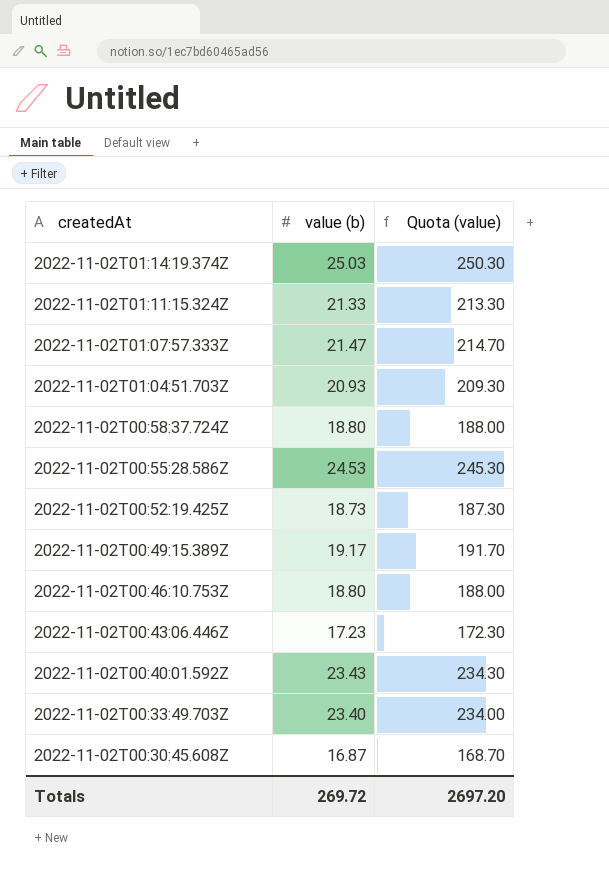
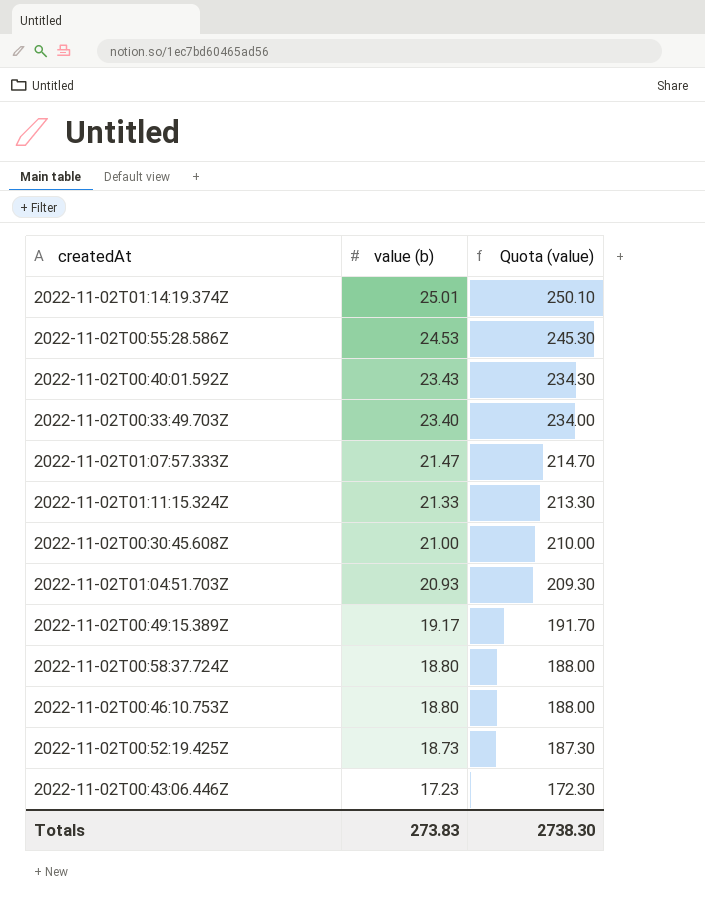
row order: createdAt descending -> value (b) descending
2022-11-02T01:14:19.374Z | value (b): 25.03 -> 25.01
2022-11-02T01:14:19.374Z | Quota (value): 250.30 -> 250.10
2022-11-02T00:30:45.608Z | value (b): 16.87 -> 21.00
2022-11-02T00:30:45.608Z | Quota (value): 168.70 -> 210.00
Totals | value (b): 269.72 -> 273.83
Totals | Quota (value): 2697.20 -> 2738.30

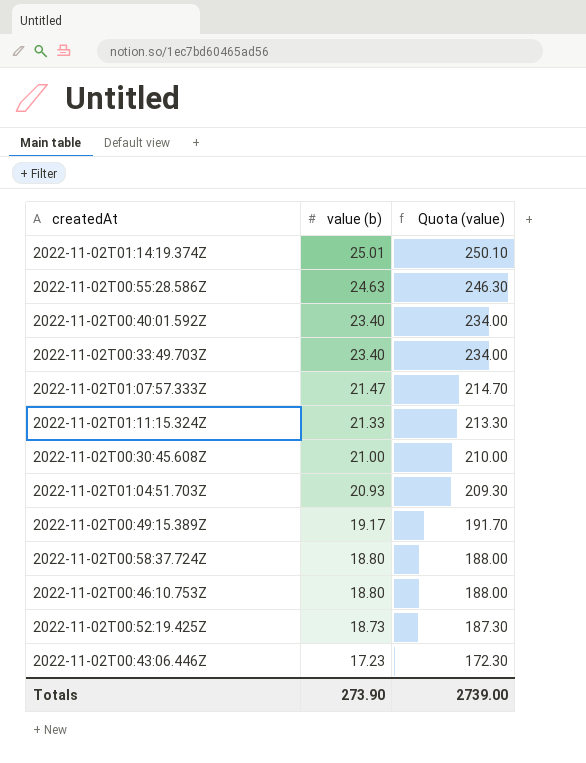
2022-11-02T00:55:28.586Z | value (b): 24.53 -> 24.63
2022-11-02T00:55:28.586Z | Quota (value): 245.30 -> 246.30
2022-11-02T00:40:01.592Z | value (b): 23.43 -> 23.40
2022-11-02T00:40:01.592Z | Quota (value): 234.30 -> 234.00
Totals | value (b): 273.83 -> 273.90
Totals | Quota (value): 2738.30 -> 2739.00

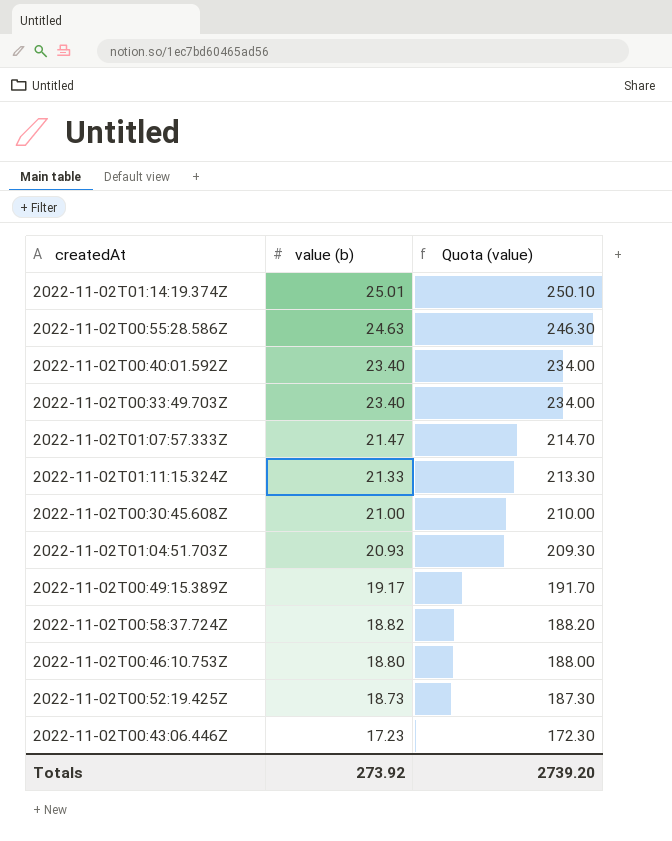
2022-11-02T00:58:37.724Z | value (b): 18.80 -> 18.82
2022-11-02T00:58:37.724Z | Quota (value): 188.00 -> 188.20
Totals | value (b): 273.90 -> 273.92
Totals | Quota (value): 2739.00 -> 2739.20

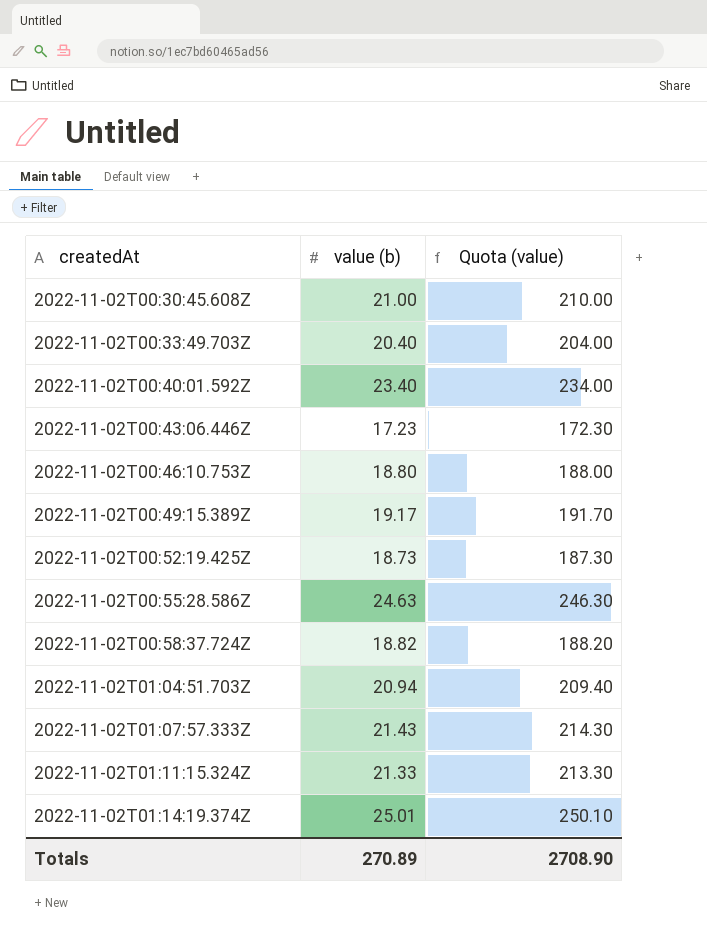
row order: value (b) descending -> createdAt ascending
2022-11-02T00:33:49.703Z | value (b): 23.40 -> 20.40
2022-11-02T00:33:49.703Z | Quota (value): 234.00 -> 204.00
2022-11-02T01:04:51.703Z | value (b): 20.93 -> 20.94
2022-11-02T01:04:51.703Z | Quota (value): 209.30 -> 209.40
2022-11-02T01:07:57.333Z | value (b): 21.47 -> 21.43
2022-11-02T01:07:57.333Z | Quota (value): 214.70 -> 214.30
Totals | value (b): 273.92 -> 270.89
Totals | Quota (value): 2739.20 -> 2708.90

